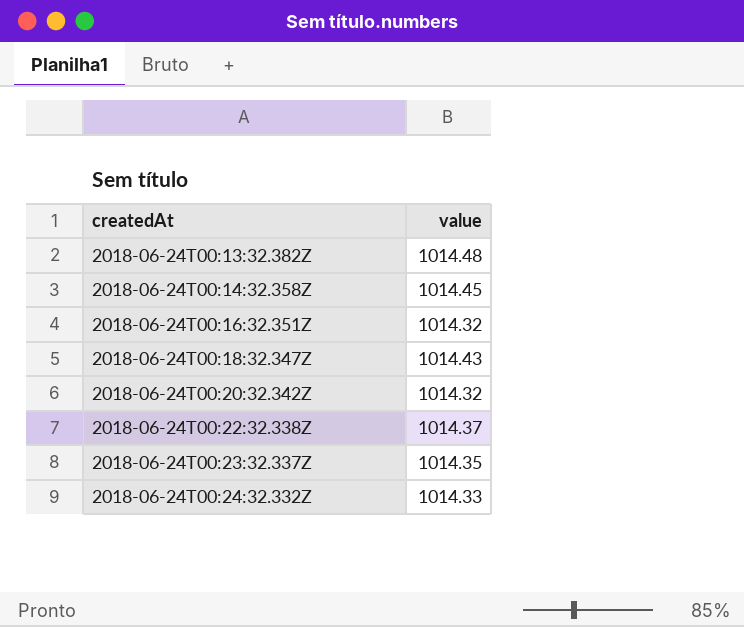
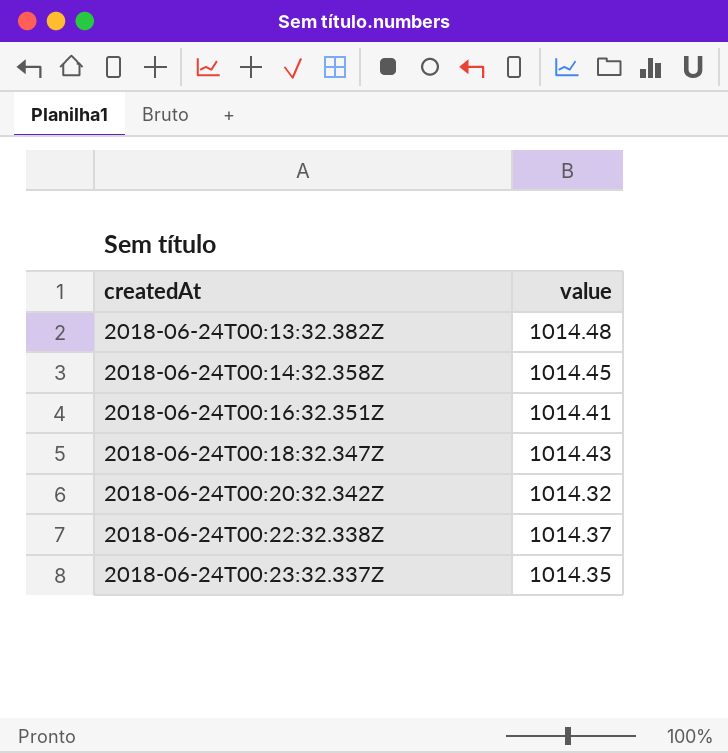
row 2018-06-24T00:24:32.332Z: 1014.33 -> none
2018-06-24T00:16:32.351Z | value: 1014.32 -> 1014.41

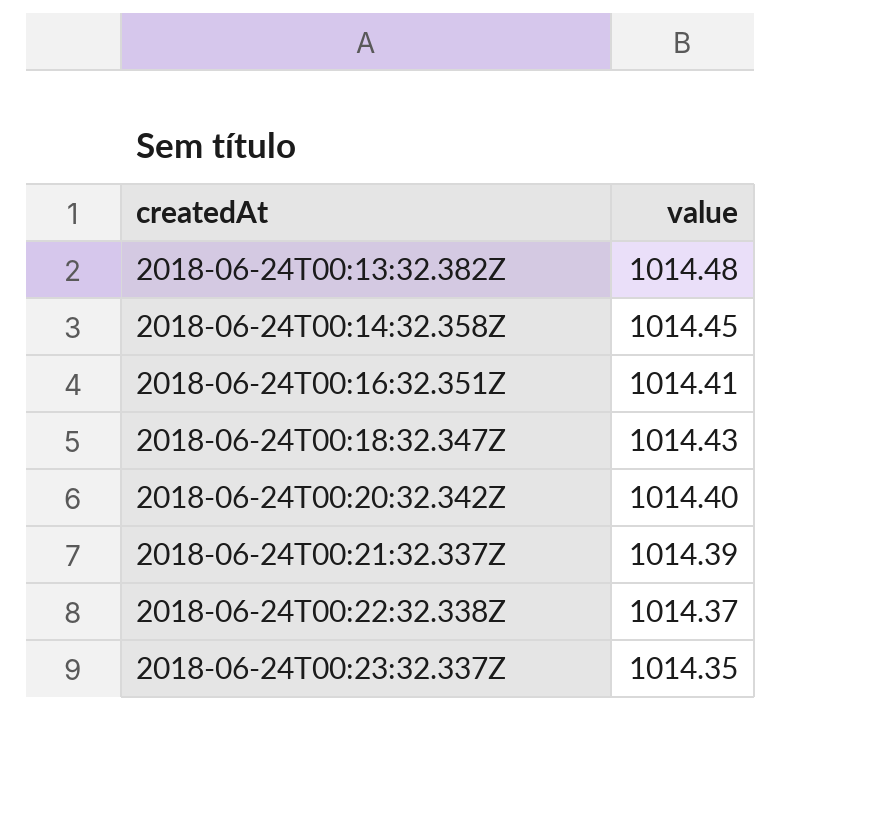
2018-06-24T00:20:32.342Z | value: 1014.32 -> 1014.40
row 2018-06-24T00:21:32.337Z: none -> 1014.39

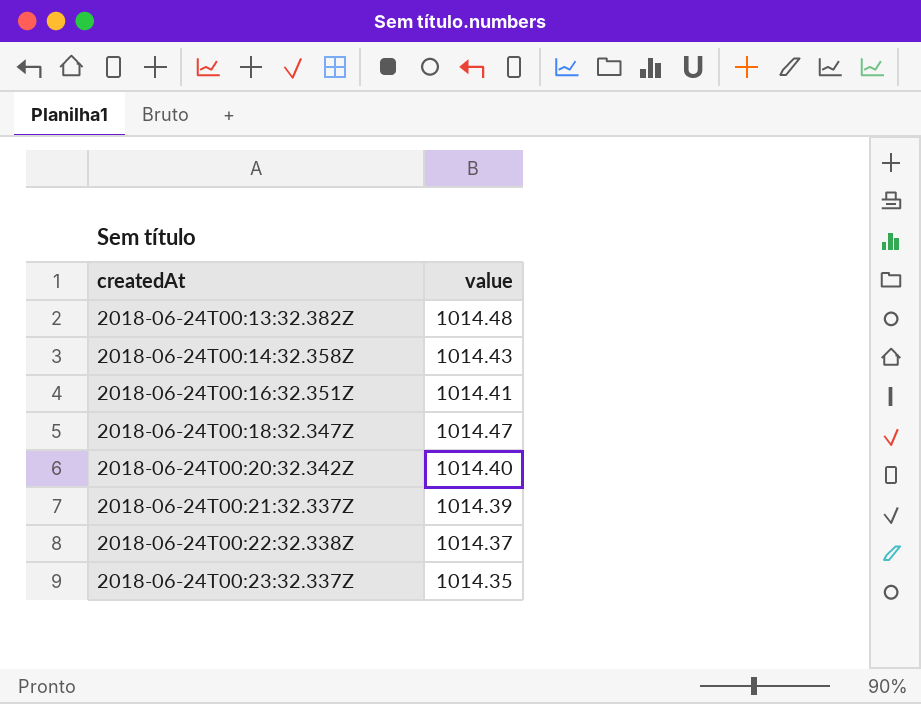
2018-06-24T00:14:32.358Z | value: 1014.45 -> 1014.43
2018-06-24T00:18:32.347Z | value: 1014.43 -> 1014.47

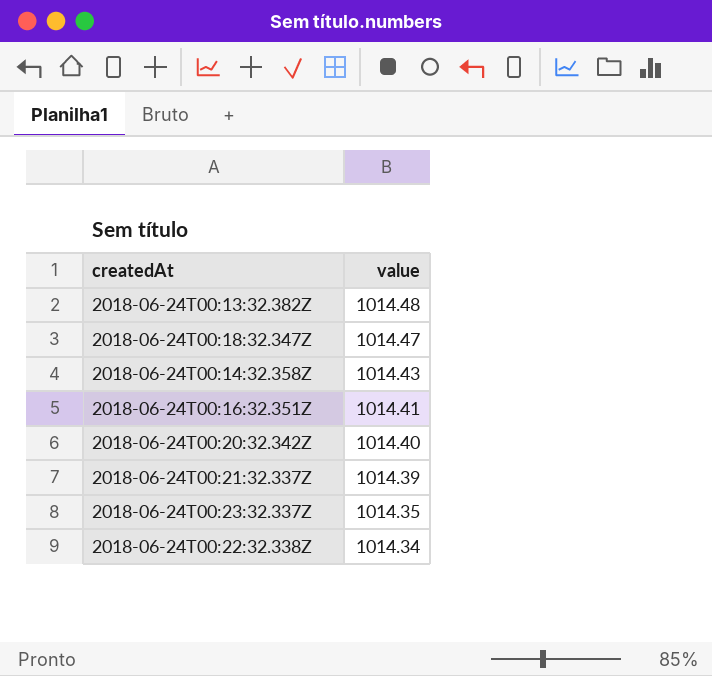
row order: createdAt ascending -> value descending
2018-06-24T00:22:32.338Z | value: 1014.37 -> 1014.34

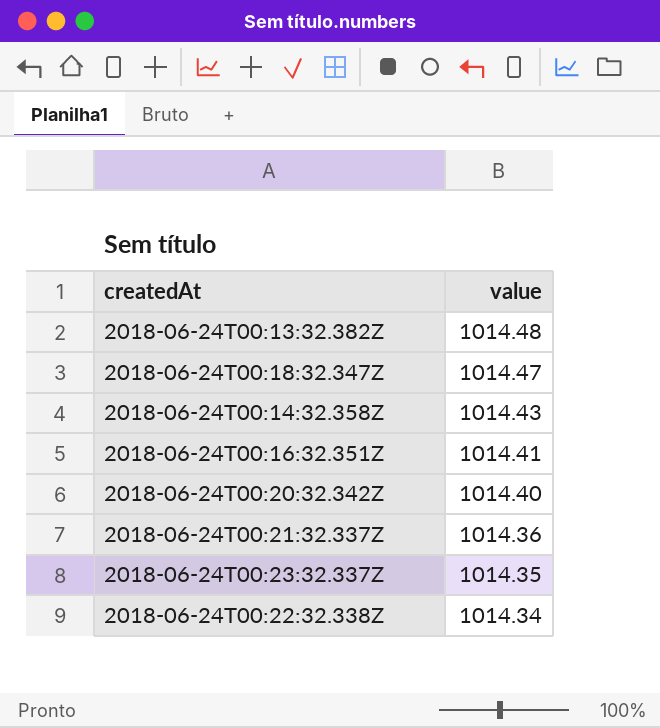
2018-06-24T00:21:32.337Z | value: 1014.39 -> 1014.36

